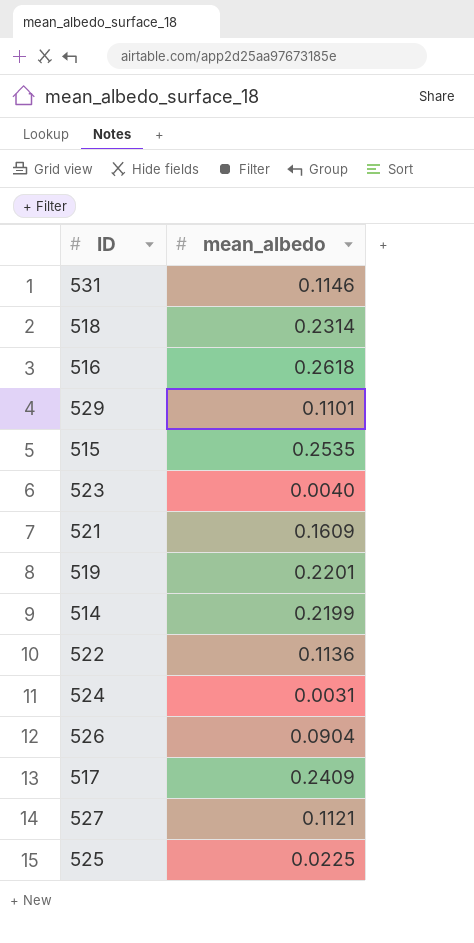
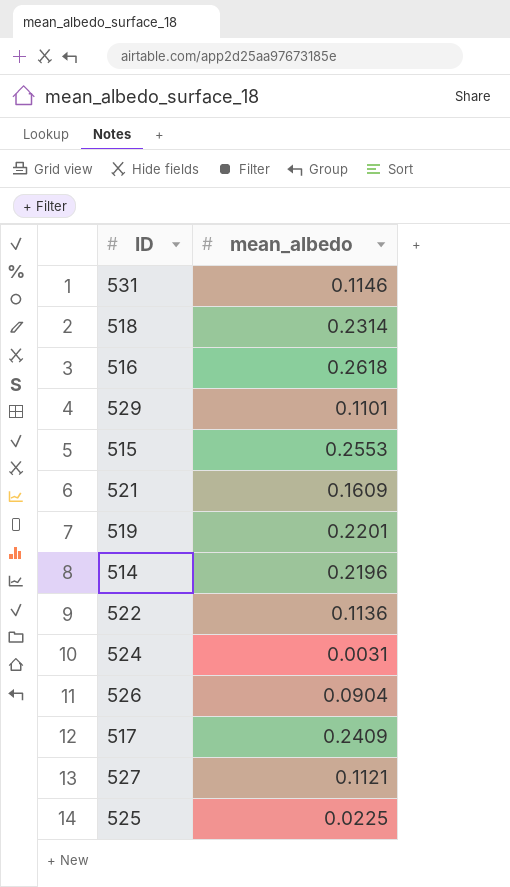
row 523: 0.0040 -> none
515 | mean_albedo: 0.2535 -> 0.2553
514 | mean_albedo: 0.2199 -> 0.2196

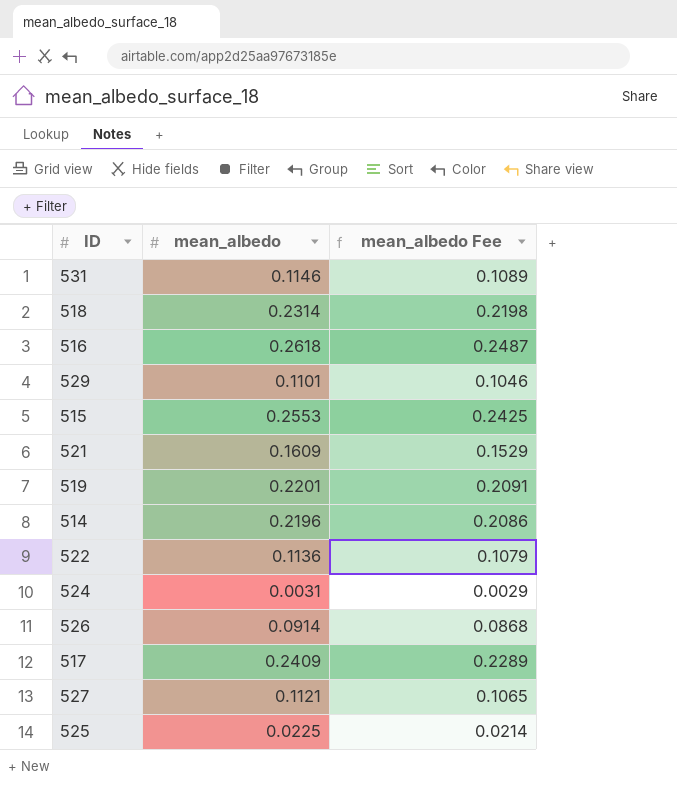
column mean_albedo Fee | formula: none -> [mean_albedo] * 0.95
526 | mean_albedo: 0.0904 -> 0.0914

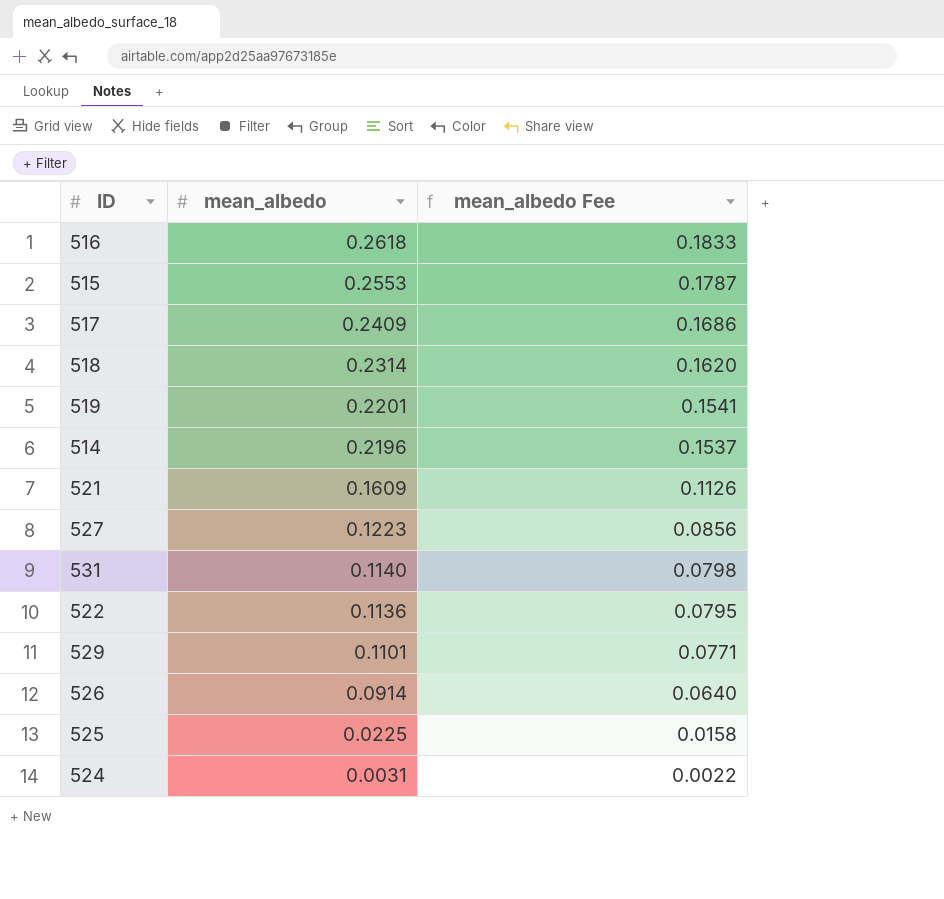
row order: none -> mean_albedo descending
column mean_albedo Fee | formula: [mean_albedo] * 0.95 -> [mean_albedo] * 0.7
527 | mean_albedo: 0.1121 -> 0.1223
531 | mean_albedo: 0.1146 -> 0.1140

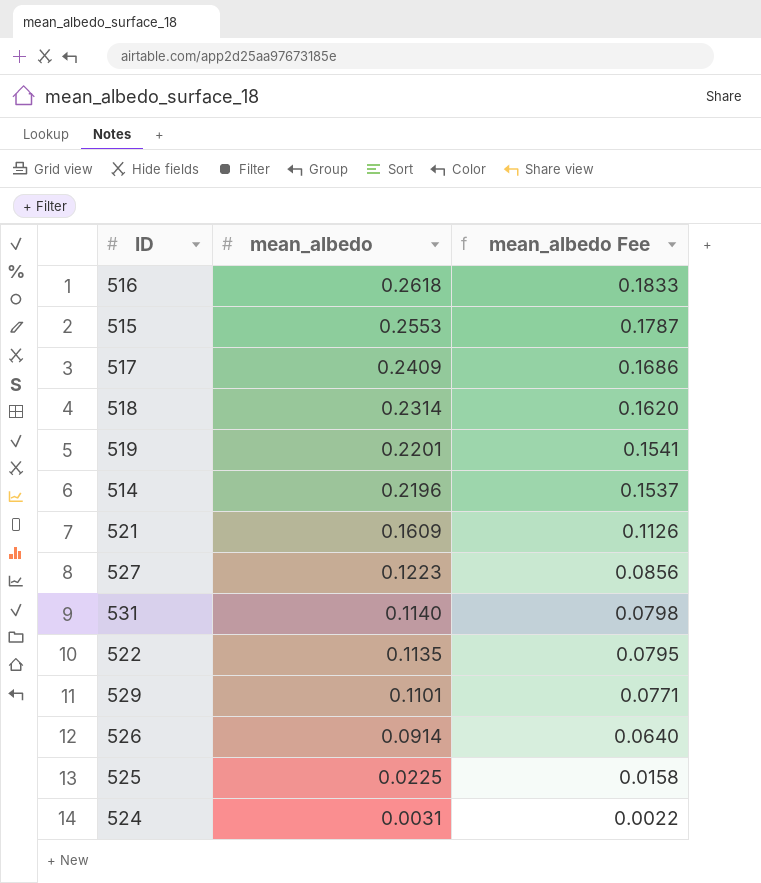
522 | mean_albedo: 0.1136 -> 0.1135

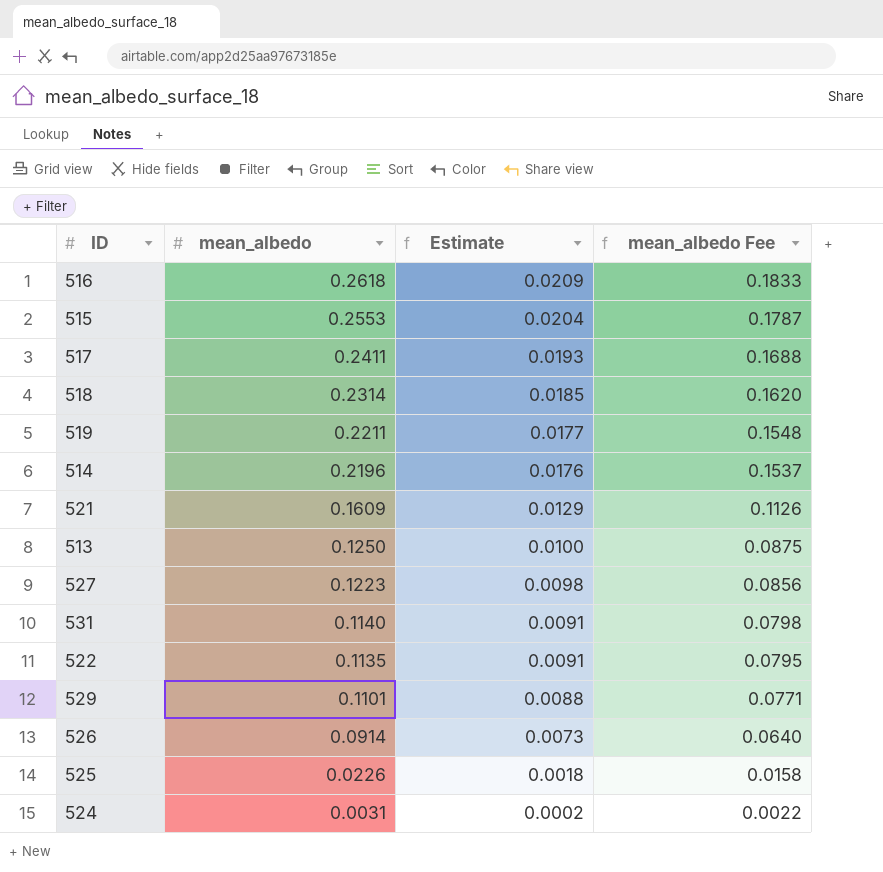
column Estimate | formula: none -> [mean_albedo] * 0.08
517 | mean_albedo: 0.2409 -> 0.2411
517 | mean_albedo Fee: 0.1686 -> 0.1688
519 | mean_albedo: 0.2201 -> 0.2211
519 | mean_albedo Fee: 0.1541 -> 0.1548
row 513: none -> 0.1250 | 0.0100 | 0.0875
525 | mean_albedo: 0.0225 -> 0.0226

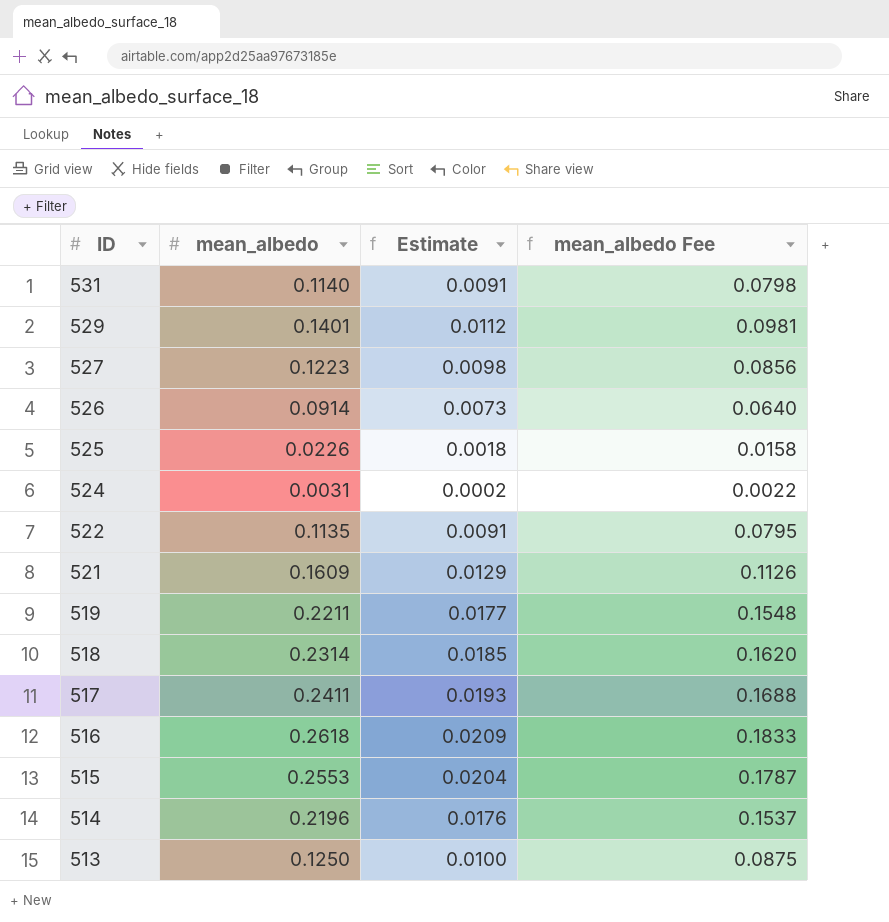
row order: mean_albedo descending -> ID descending
529 | mean_albedo: 0.1101 -> 0.1401
529 | Estimate: 0.0088 -> 0.0112
529 | mean_albedo Fee: 0.0771 -> 0.0981

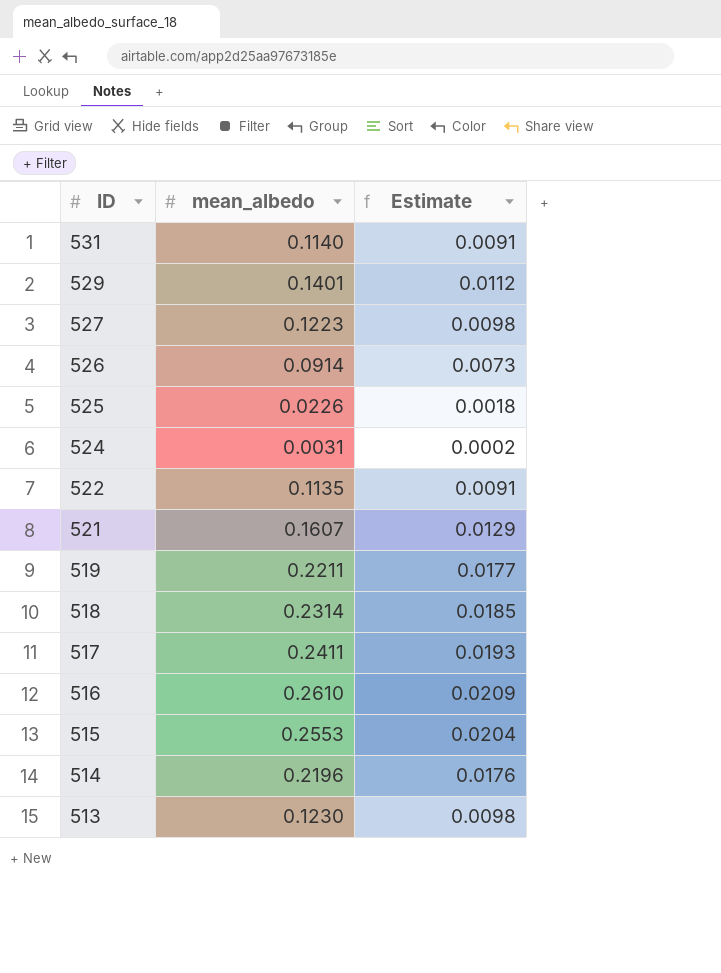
column mean_albedo Fee | formula: [mean_albedo] * 0.7 -> none
521 | mean_albedo: 0.1609 -> 0.1607
516 | mean_albedo: 0.2618 -> 0.2610
513 | mean_albedo: 0.1250 -> 0.1230
513 | Estimate: 0.0100 -> 0.0098

